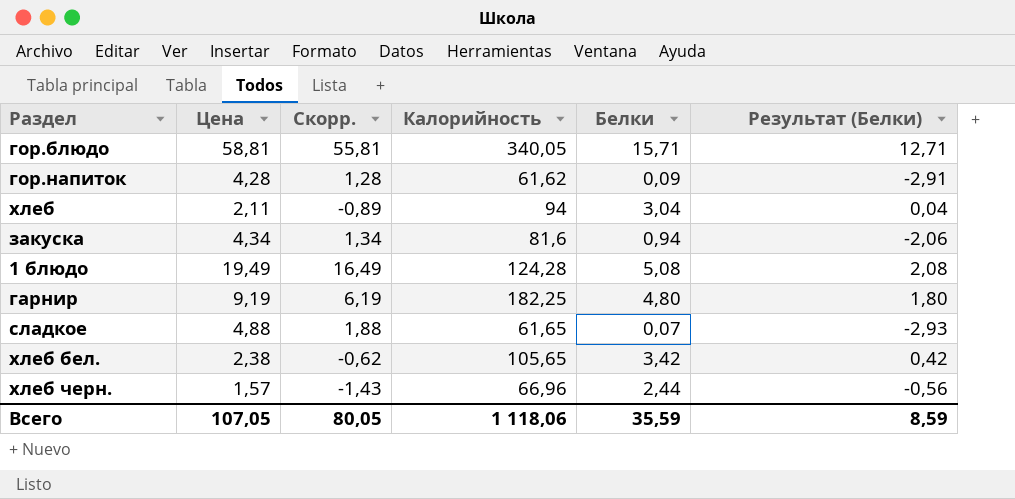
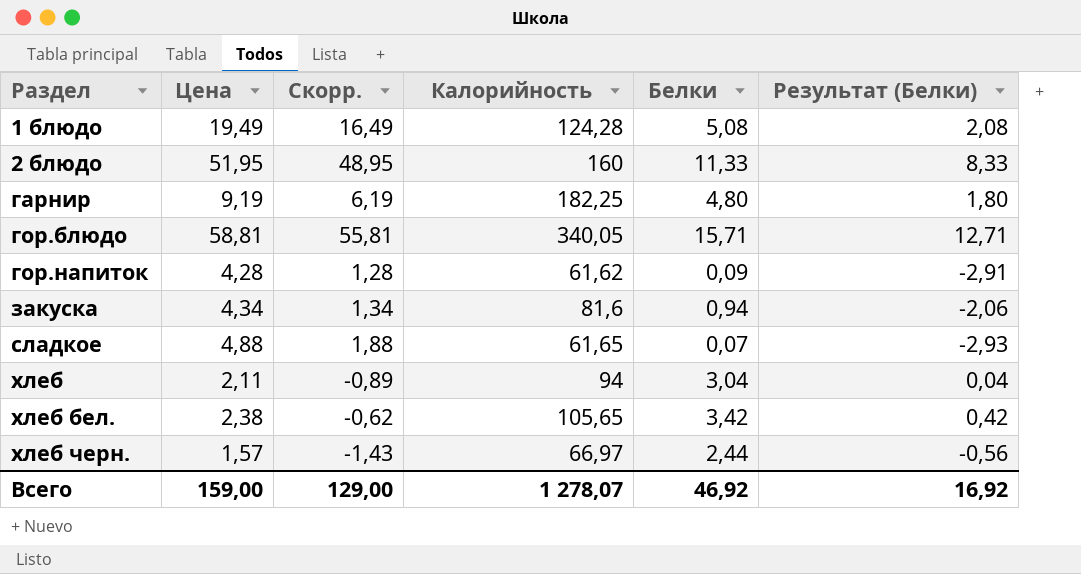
row order: none -> Раздел ascending
row 2 блюдо: none -> 51,95 | 48,95 | 160 | 11,33 | 8,33
хлеб черн. | Калорийность: 66,96 -> 66,97
Всего | Цена: 107,05 -> 159,00
Всего | Скорр.: 80,05 -> 129,00
Всего | Калорийность: 1 118,06 -> 1 278,07
Всего | Белки: 35,59 -> 46,92
Всего | Результат (Белки): 8,59 -> 16,92

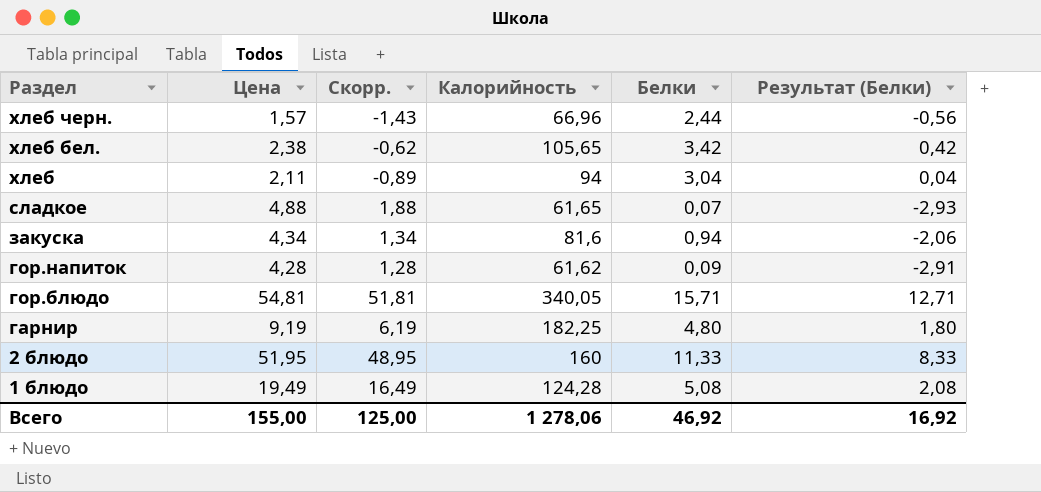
row order: Раздел ascending -> Раздел descending
хлеб черн. | Калорийность: 66,97 -> 66,96
гор.блюдо | Цена: 58,81 -> 54,81
гор.блюдо | Скорр.: 55,81 -> 51,81
Всего | Цена: 159,00 -> 155,00
Всего | Скорр.: 129,00 -> 125,00
Всего | Калорийность: 1 278,07 -> 1 278,06

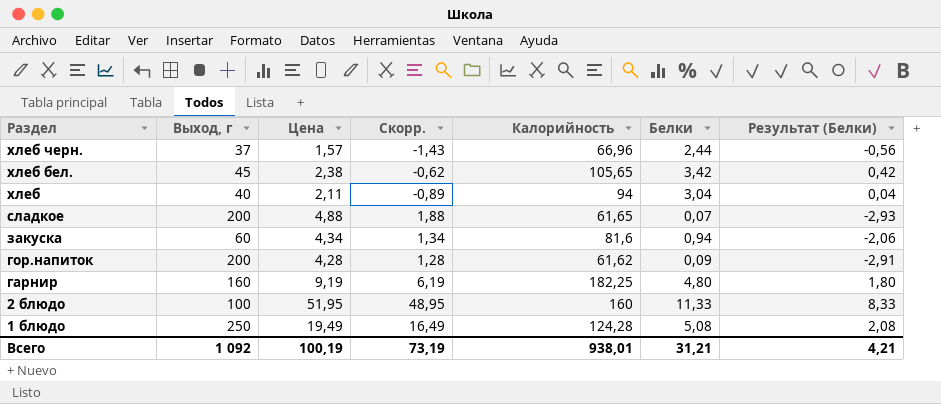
column Выход, г | position: none -> 2
row гор.блюдо: 54,81 | 51,81 | 340,05 | 15,71 | 12,71 -> none
Всего | Цена: 155,00 -> 100,19
Всего | Скорр.: 125,00 -> 73,19
Всего | Калорийность: 1 278,06 -> 938,01
Всего | Белки: 46,92 -> 31,21
Всего | Результат (Белки): 16,92 -> 4,21

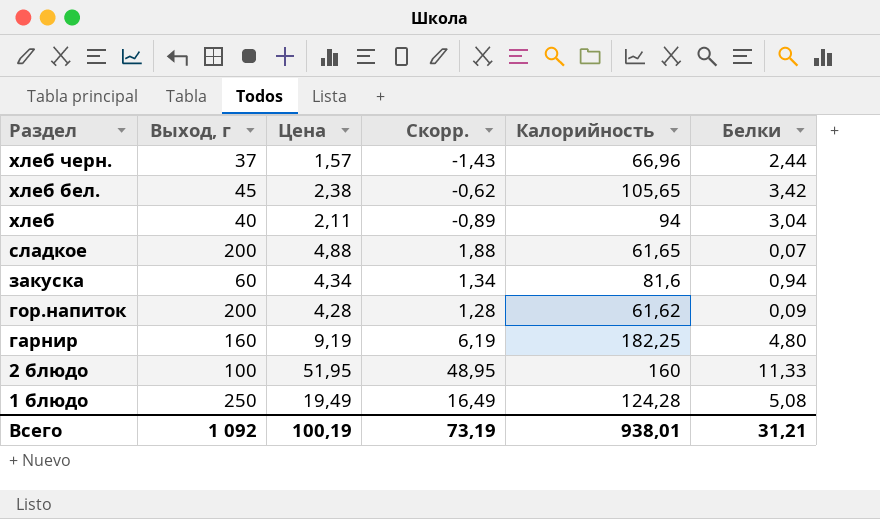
column Результат (Белки) | formula: [Белки] - 3 -> none

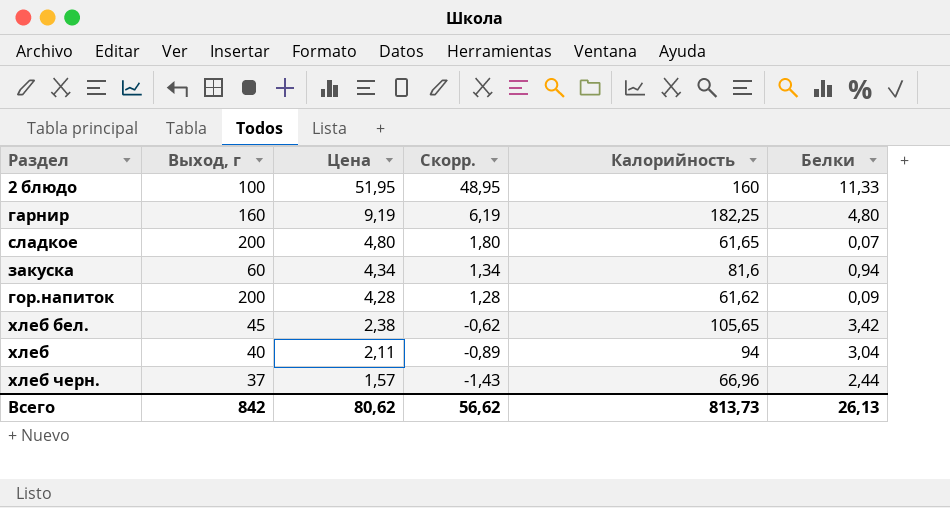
row order: Раздел descending -> Цена descending
row 1 блюдо: 250 | 19,49 | 16,49 | 124,28 | 5,08 -> none
сладкое | Цена: 4,88 -> 4,80
сладкое | Скорр.: 1,88 -> 1,80
Всего | Выход, г: 1 092 -> 842
Всего | Цена: 100,19 -> 80,62
Всего | Скорр.: 73,19 -> 56,62
Всего | Калорийность: 938,01 -> 813,73
Всего | Белки: 31,21 -> 26,13

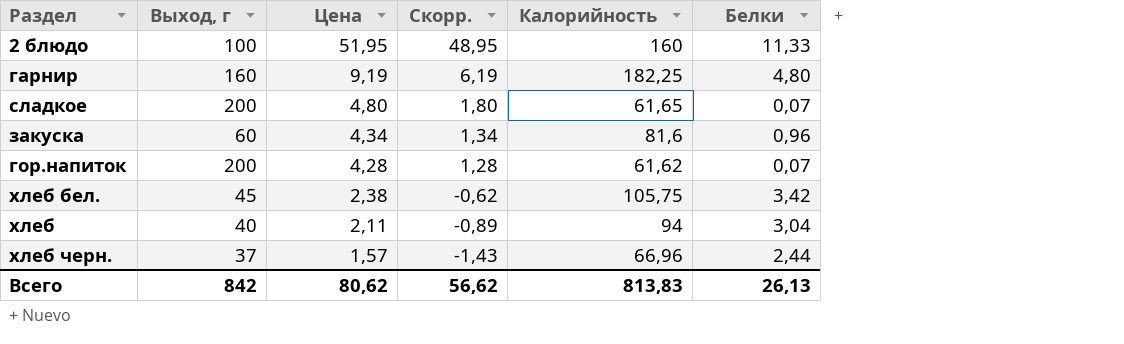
закуска | Белки: 0,94 -> 0,96
гор.напиток | Белки: 0,09 -> 0,07
хлеб бел. | Калорийность: 105,65 -> 105,75
Всего | Калорийность: 813,73 -> 813,83

